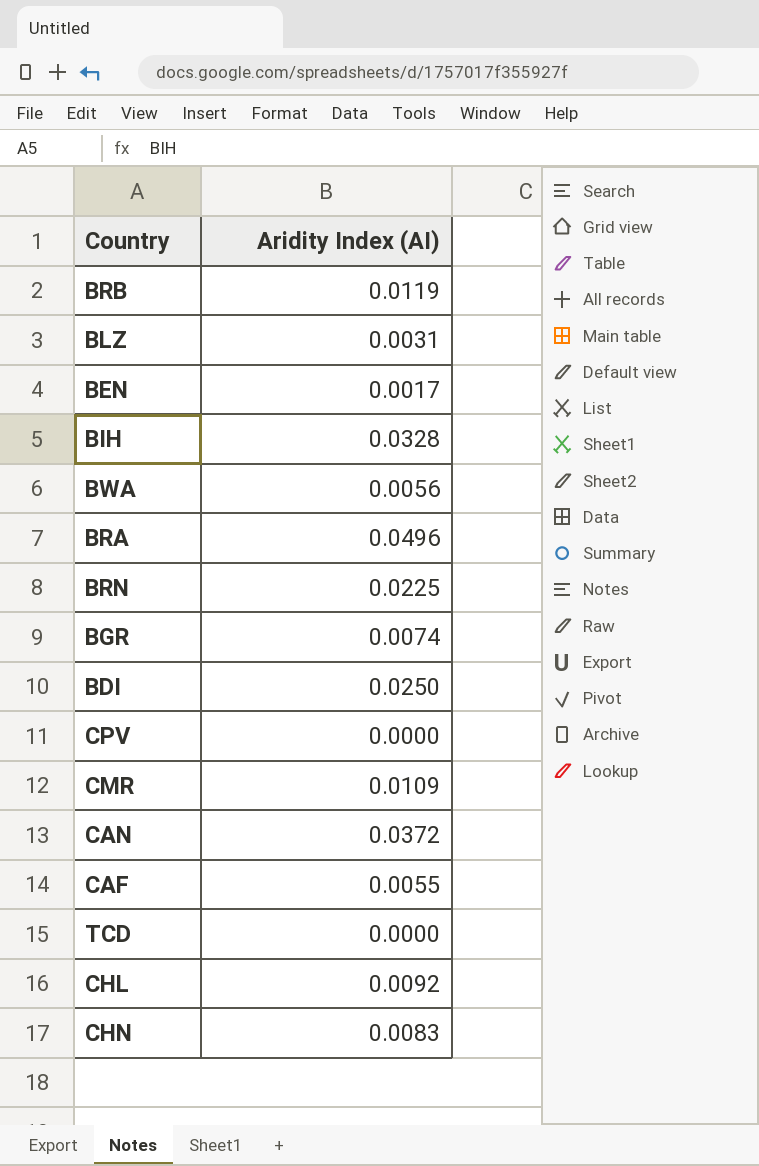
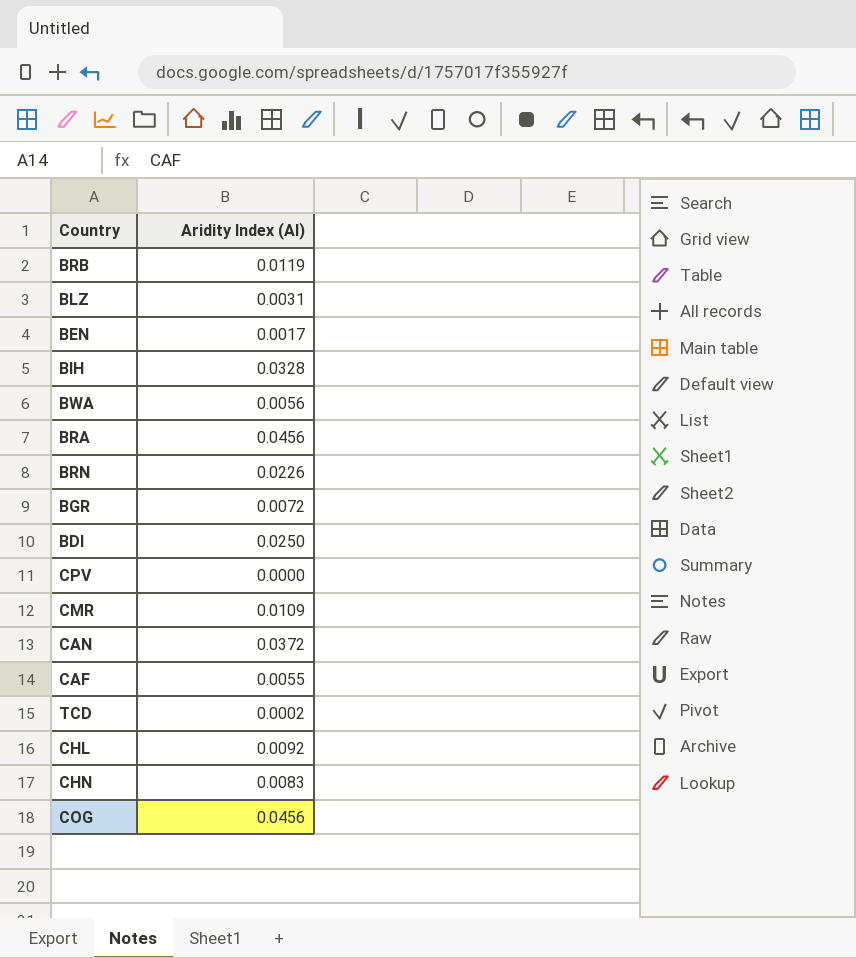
BRA | Aridity Index (AI): 0.0496 -> 0.0456
BRN | Aridity Index (AI): 0.0225 -> 0.0226
BGR | Aridity Index (AI): 0.0074 -> 0.0072
TCD | Aridity Index (AI): 0.0000 -> 0.0002
row COG: none -> 0.0456

